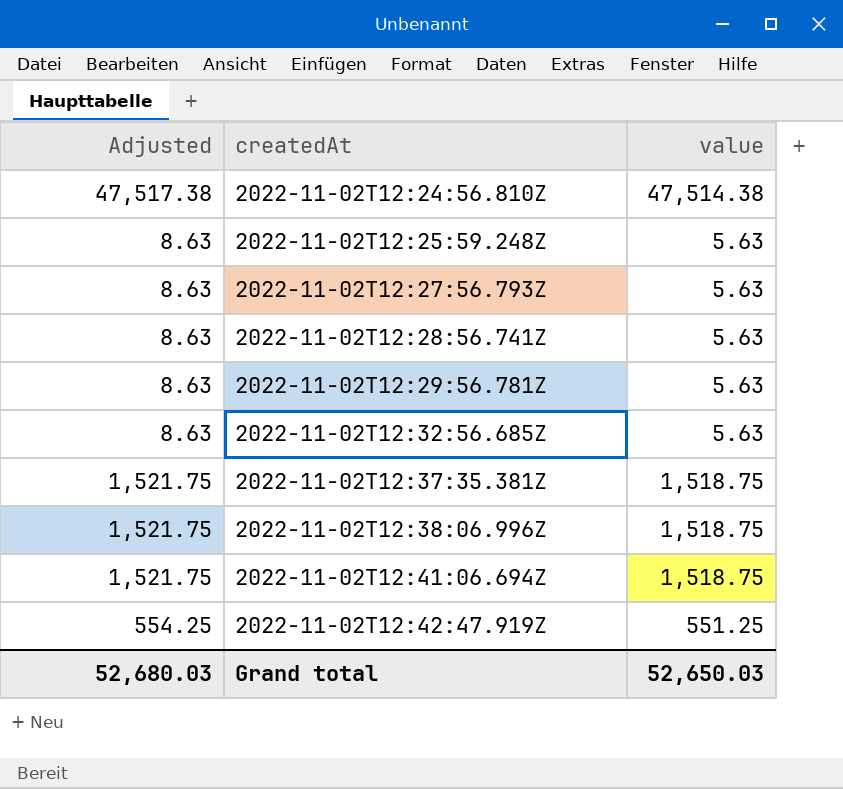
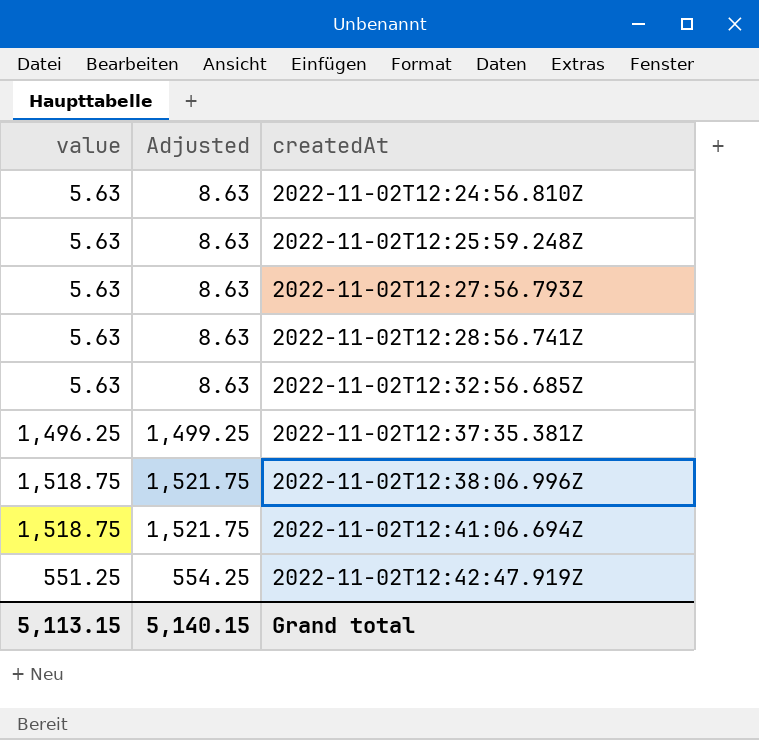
column value | position: 3 -> 1
row 2022-11-02T12:29:56.781Z: 8.63 | 5.63 -> none
2022-11-02T12:24:56.810Z | value: 47,514.38 -> 5.63
2022-11-02T12:24:56.810Z | Adjusted: 47,517.38 -> 8.63
2022-11-02T12:37:35.381Z | value: 1,518.75 -> 1,496.25
2022-11-02T12:37:35.381Z | Adjusted: 1,521.75 -> 1,499.25
Grand total | value: 52,650.03 -> 5,113.15
Grand total | Adjusted: 52,680.03 -> 5,140.15

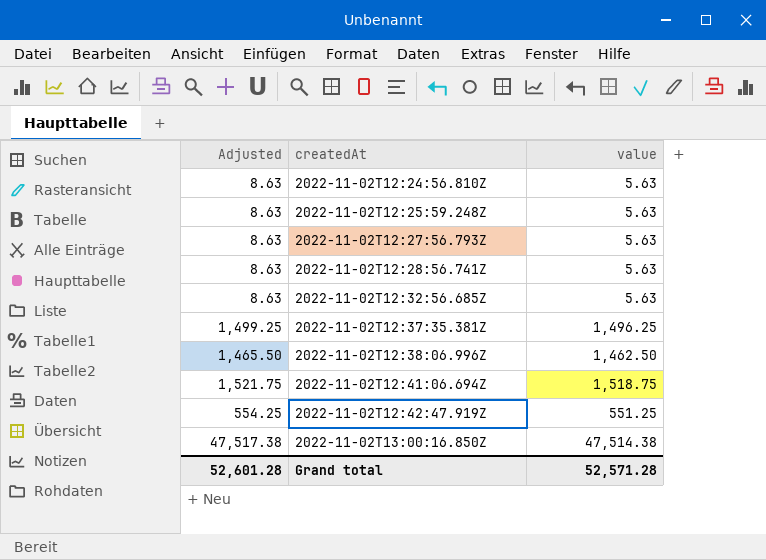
column value | position: 1 -> 3
2022-11-02T12:38:06.996Z | Adjusted: 1,521.75 -> 1,465.50
2022-11-02T12:38:06.996Z | value: 1,518.75 -> 1,462.50
row 2022-11-02T13:00:16.850Z: none -> 47,517.38 | 47,514.38
Grand total | Adjusted: 5,140.15 -> 52,601.28
Grand total | value: 5,113.15 -> 52,571.28

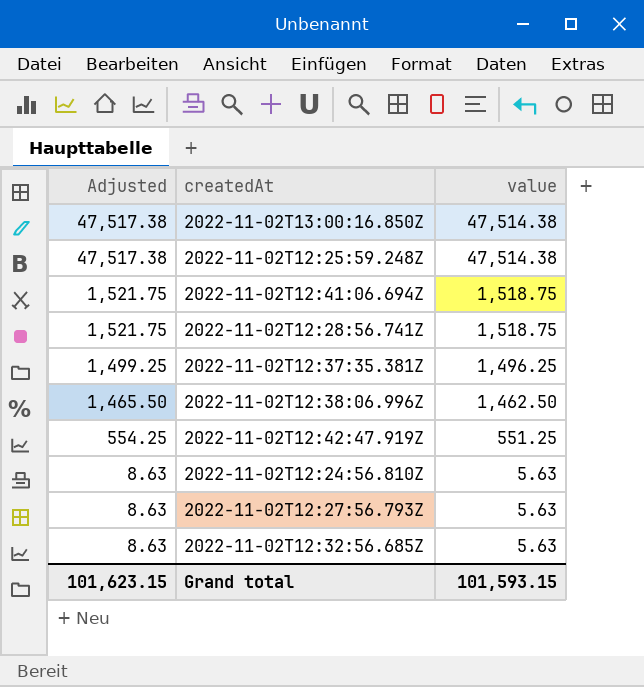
row order: createdAt ascending -> Adjusted descending
2022-11-02T12:25:59.248Z | Adjusted: 8.63 -> 47,517.38
2022-11-02T12:25:59.248Z | value: 5.63 -> 47,514.38
2022-11-02T12:28:56.741Z | Adjusted: 8.63 -> 1,521.75
2022-11-02T12:28:56.741Z | value: 5.63 -> 1,518.75
Grand total | Adjusted: 52,601.28 -> 101,623.15
Grand total | value: 52,571.28 -> 101,593.15

